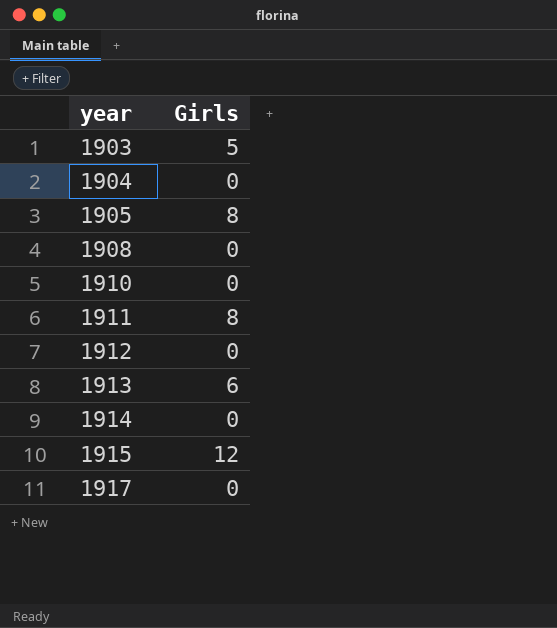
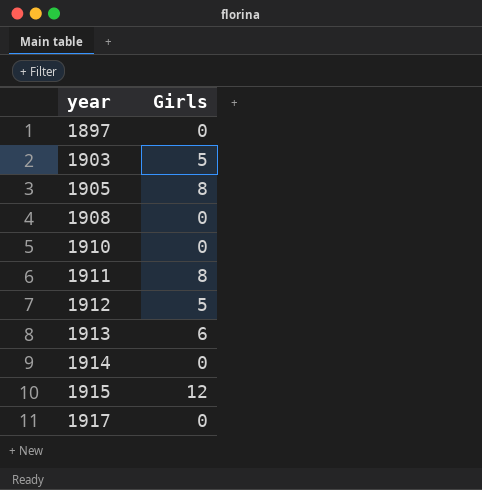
row 1904: 0 -> none
row 1897: none -> 0
1912 | Girls: 0 -> 5

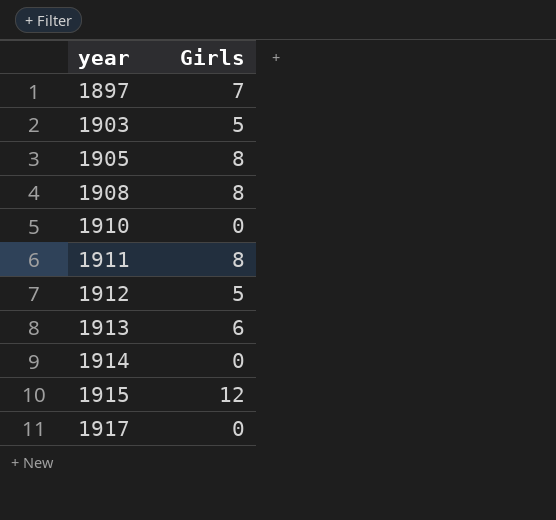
1897 | Girls: 0 -> 7
1908 | Girls: 0 -> 8

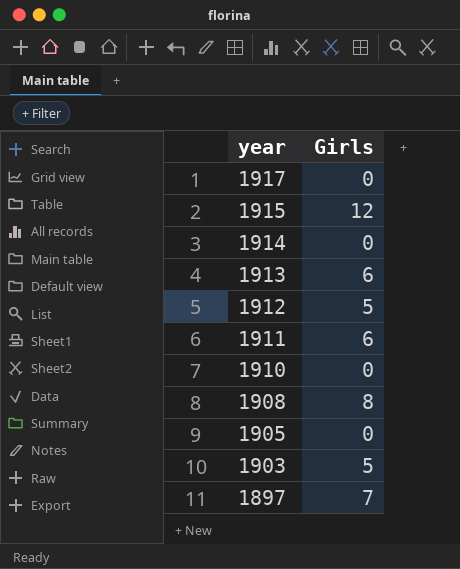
row order: year ascending -> year descending
1911 | Girls: 8 -> 6
1905 | Girls: 8 -> 0

